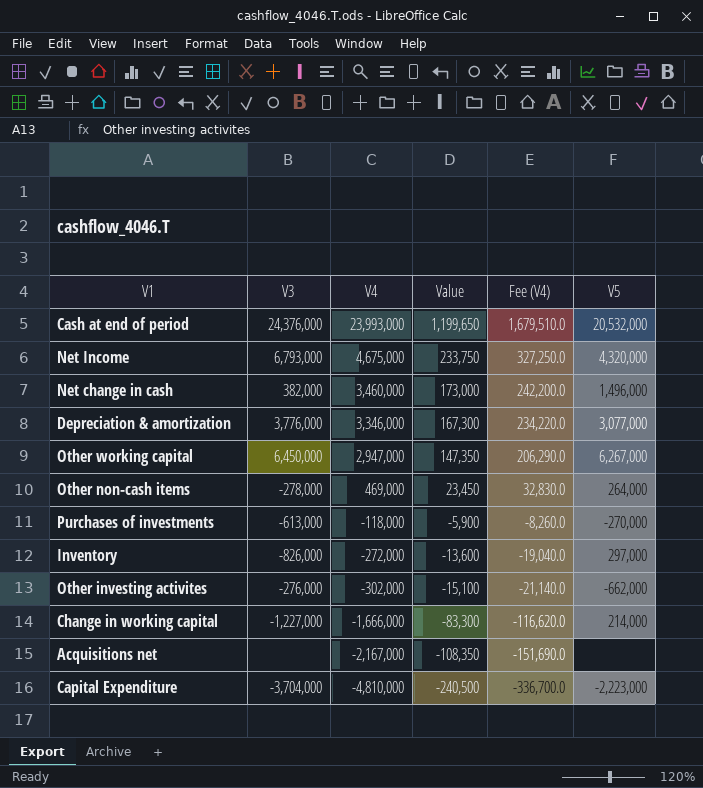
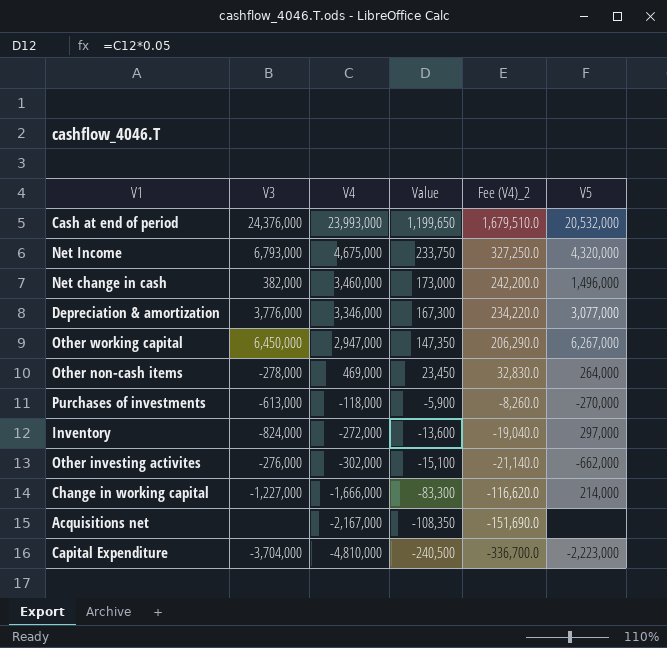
column name: Fee (V4) -> Fee (V4)_2
Inventory | V3: -826,000 -> -824,000

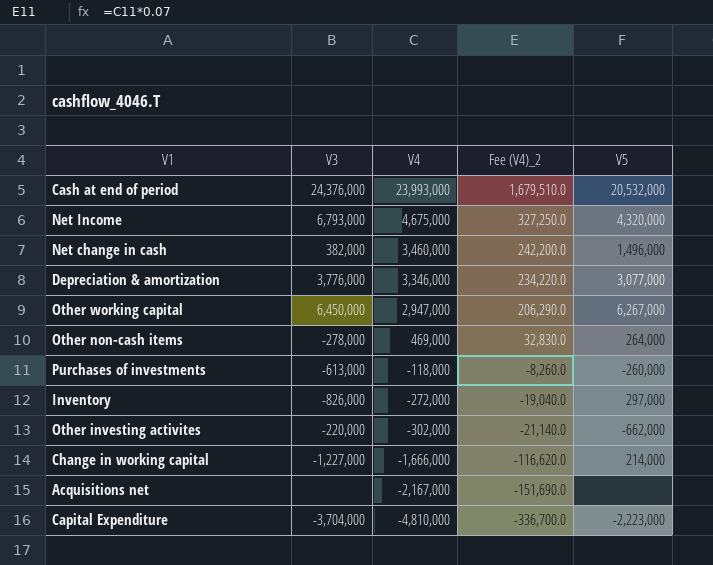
column Value | formula: [V4] * 0.05 -> none
Purchases of investments | V5: -270,000 -> -260,000
Inventory | V3: -824,000 -> -826,000
Other investing activites | V3: -276,000 -> -220,000

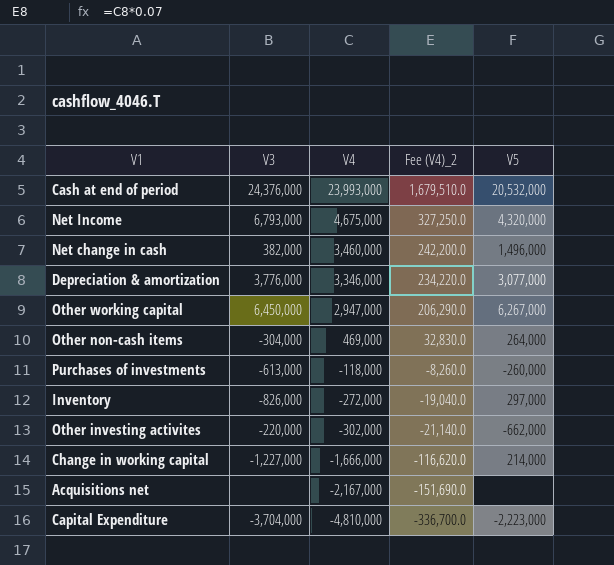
Other non-cash items | V3: -278,000 -> -304,000

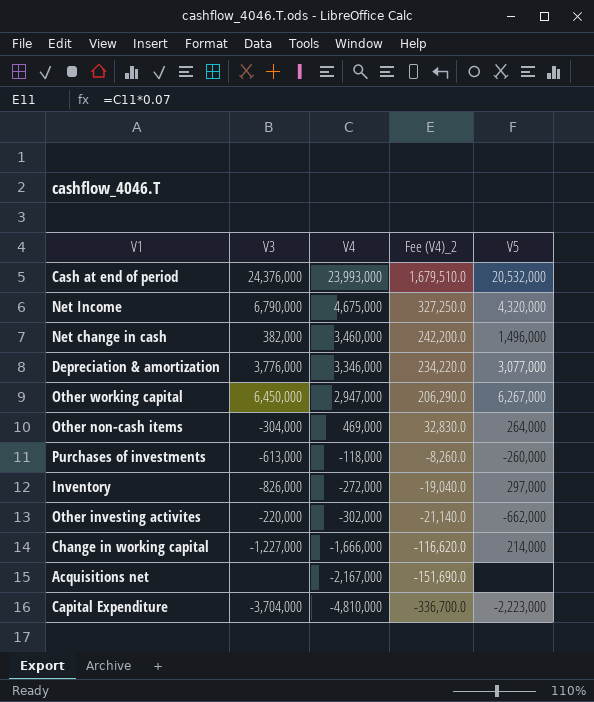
Net Income | V3: 6,793,000 -> 6,790,000

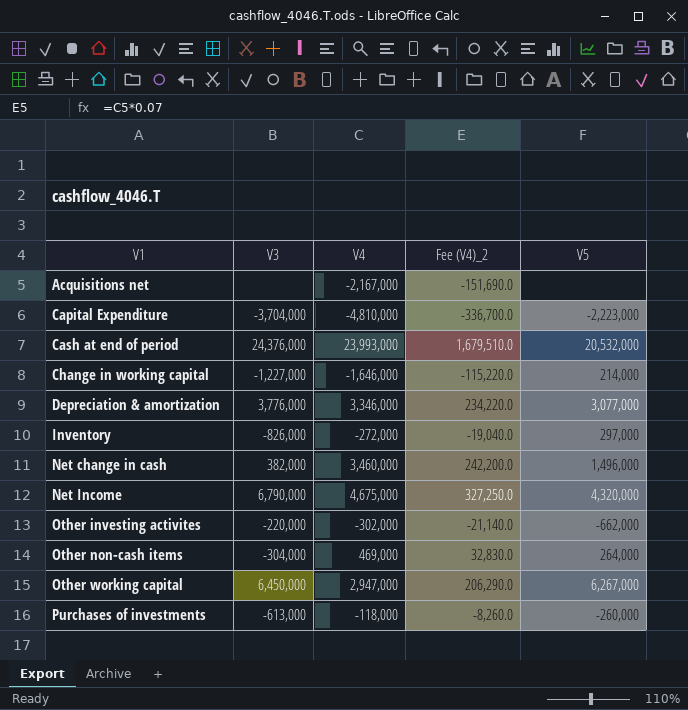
row order: V4 descending -> V1 ascending
Change in working capital | V4: -1,666,000 -> -1,646,000
Change in working capital | Fee (V4)_2: -116,620.0 -> -115,220.0

